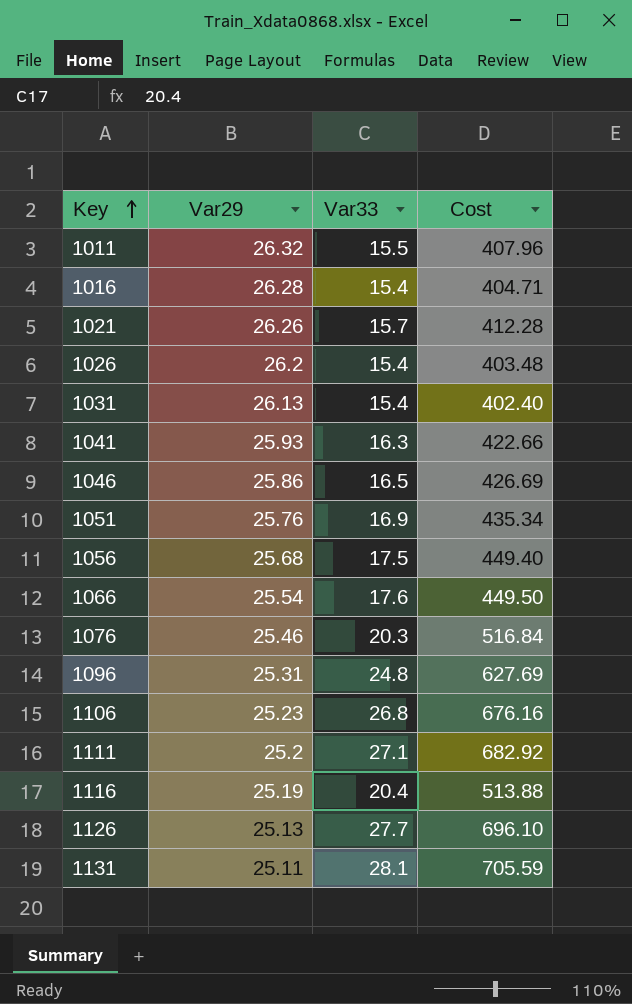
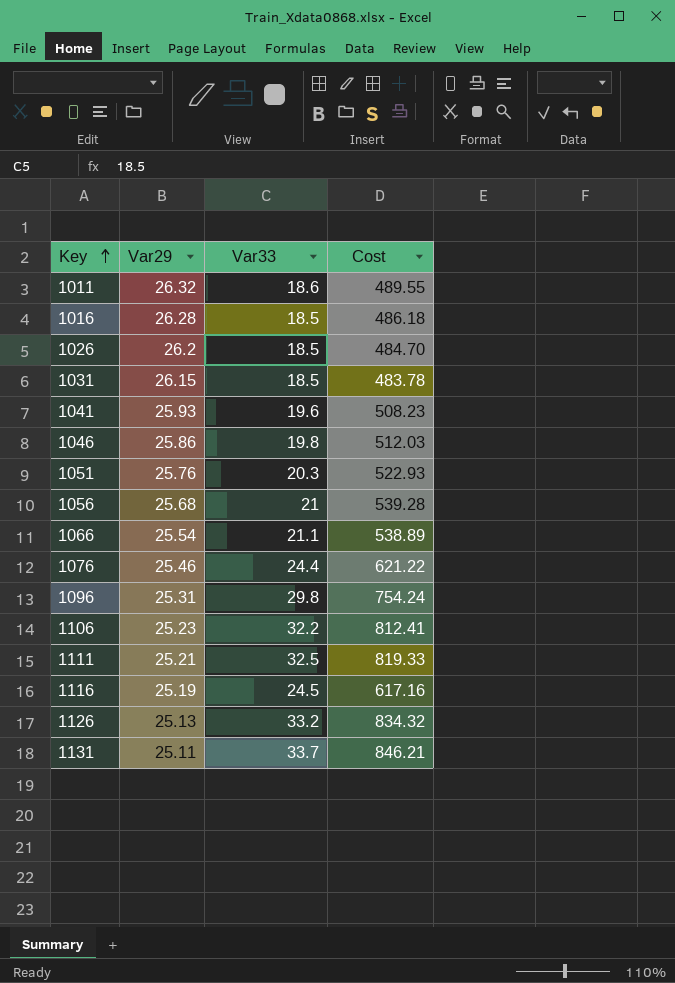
row 1021: 26.26 | 15.7 | 412.28 -> none
1011 | Var33: 15.5 -> 18.6
1011 | Cost: 407.96 -> 489.55
1016 | Var33: 15.4 -> 18.5
1016 | Cost: 404.71 -> 486.18
1026 | Var33: 15.4 -> 18.5
1026 | Cost: 403.48 -> 484.70
1031 | Var29: 26.13 -> 26.15
1031 | Var33: 15.4 -> 18.5
1031 | Cost: 402.40 -> 483.78
1041 | Var33: 16.3 -> 19.6
1041 | Cost: 422.66 -> 508.23
1046 | Var33: 16.5 -> 19.8
1046 | Cost: 426.69 -> 512.03
1051 | Var33: 16.9 -> 20.3
1051 | Cost: 435.34 -> 522.93
1056 | Var33: 17.5 -> 21
1056 | Cost: 449.40 -> 539.28
1066 | Var33: 17.6 -> 21.1
1066 | Cost: 449.50 -> 538.89
1076 | Var33: 20.3 -> 24.4
1076 | Cost: 516.84 -> 621.22
1096 | Var33: 24.8 -> 29.8
1096 | Cost: 627.69 -> 754.24
1106 | Var33: 26.8 -> 32.2
1106 | Cost: 676.16 -> 812.41
1111 | Var29: 25.2 -> 25.21
1111 | Var33: 27.1 -> 32.5
1111 | Cost: 682.92 -> 819.33
1116 | Var33: 20.4 -> 24.5
1116 | Cost: 513.88 -> 617.16
1126 | Var33: 27.7 -> 33.2
1126 | Cost: 696.10 -> 834.32
1131 | Var33: 28.1 -> 33.7
1131 | Cost: 705.59 -> 846.21

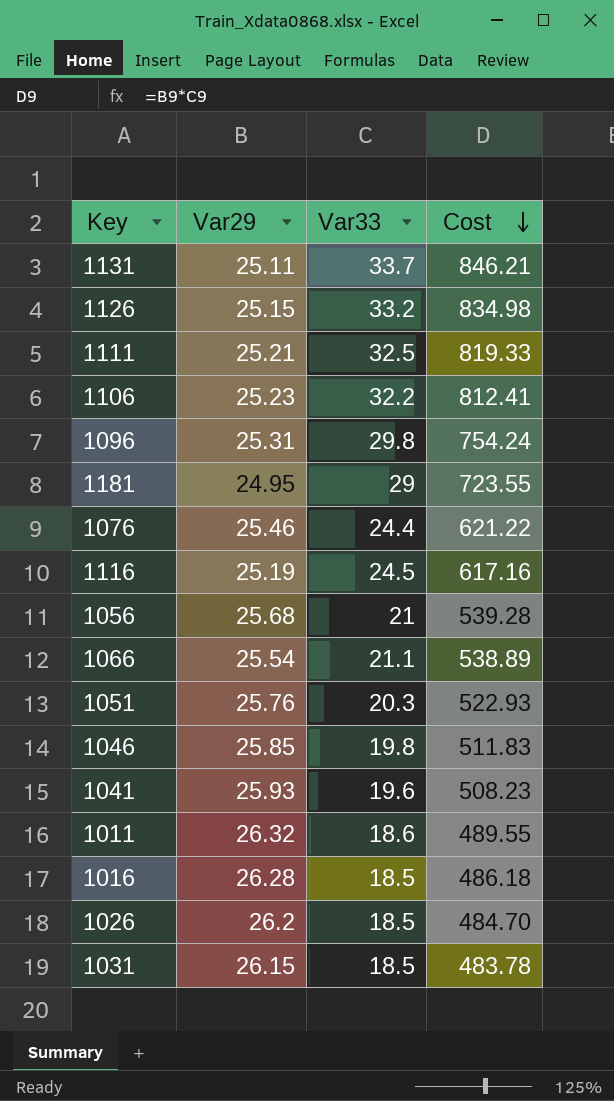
row order: Key ascending -> Cost descending
1126 | Var29: 25.13 -> 25.15
1126 | Cost: 834.32 -> 834.98
row 1181: none -> 24.95 | 29 | 723.55
1046 | Var29: 25.86 -> 25.85
1046 | Cost: 512.03 -> 511.83

